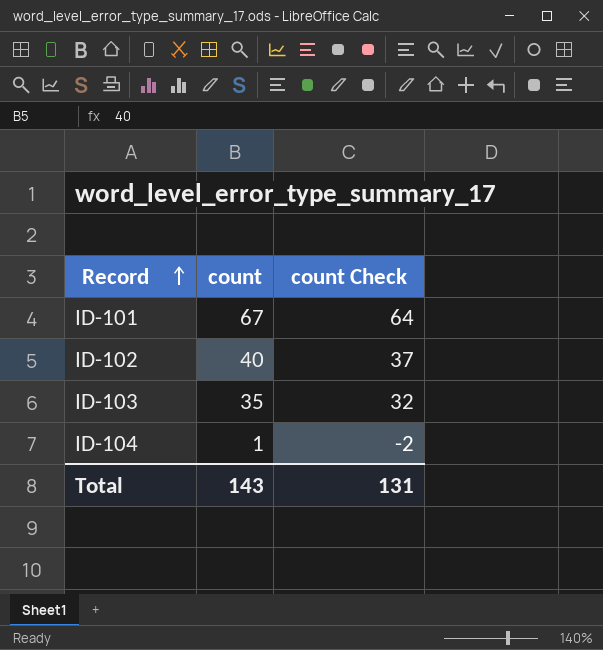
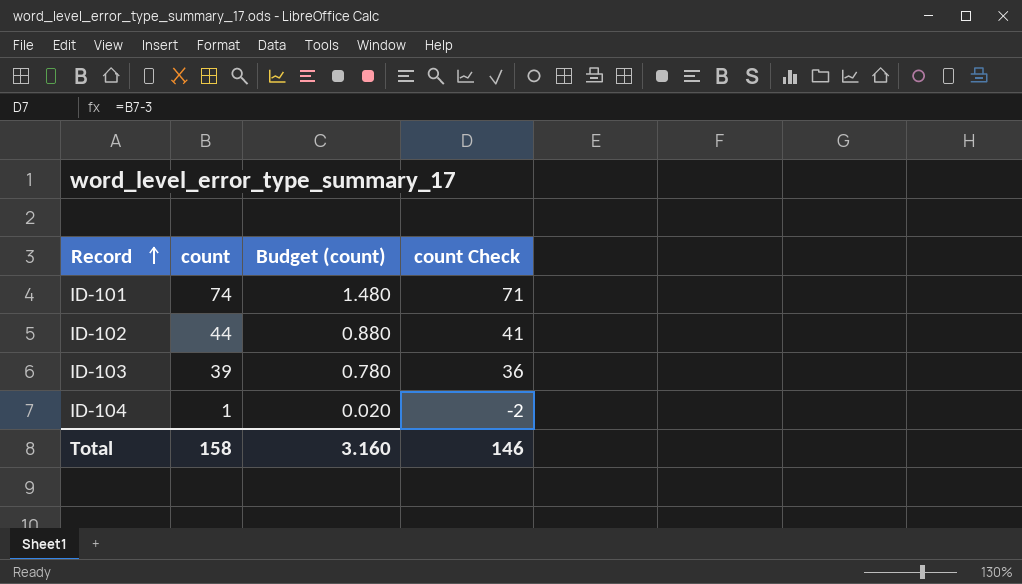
column Budget (count) | formula: none -> [count] * 0.02
ID-101 | count: 67 -> 74
ID-101 | count Check: 64 -> 71
ID-102 | count: 40 -> 44
ID-102 | count Check: 37 -> 41
ID-103 | count: 35 -> 39
ID-103 | count Check: 32 -> 36
Total | count: 143 -> 158
Total | count Check: 131 -> 146

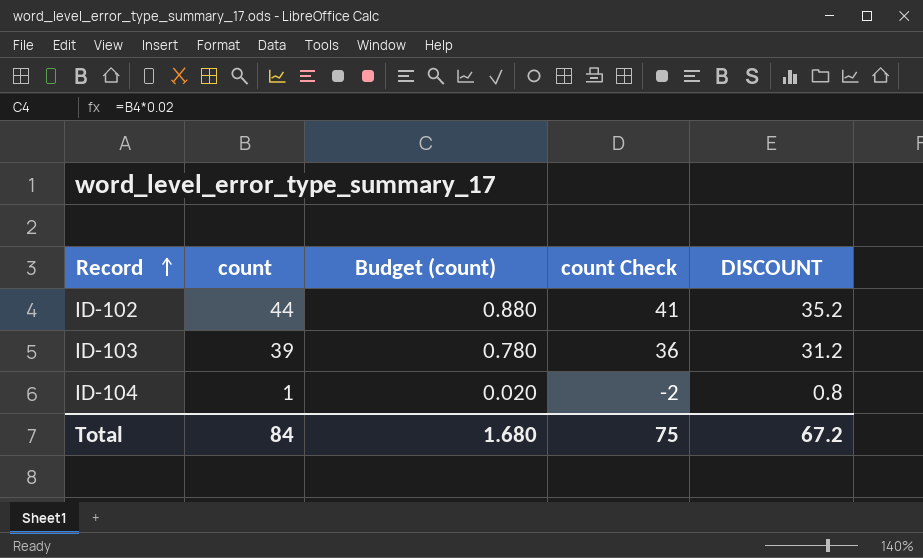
column DISCOUNT | formula: none -> [count] * 0.8
row ID-101: 74 | 1.480 | 71 -> none
Total | count: 158 -> 84
Total | Budget (count): 3.160 -> 1.680
Total | count Check: 146 -> 75

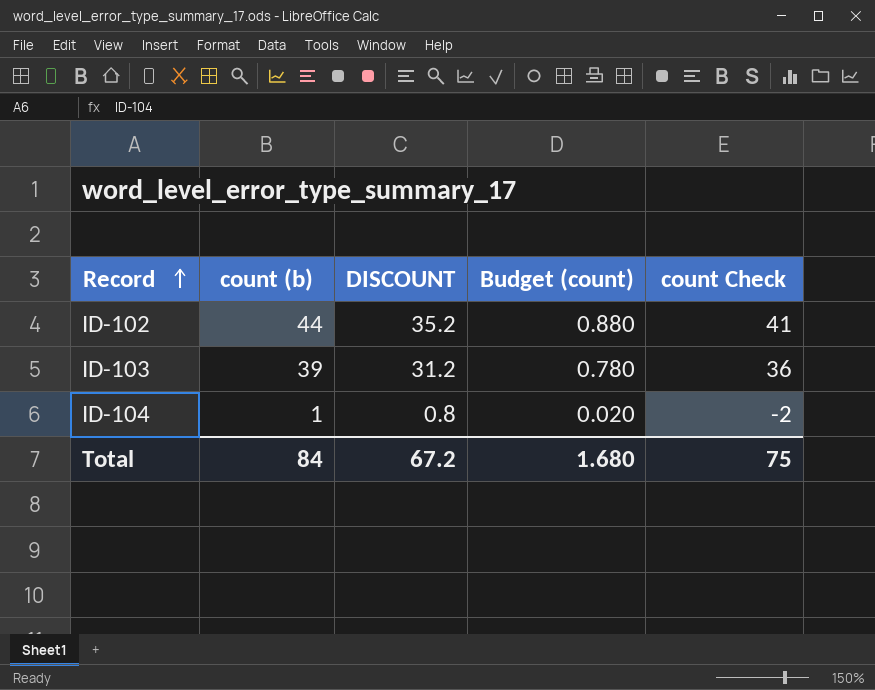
column name: count -> count (b)
column DISCOUNT | position: 5 -> 3

